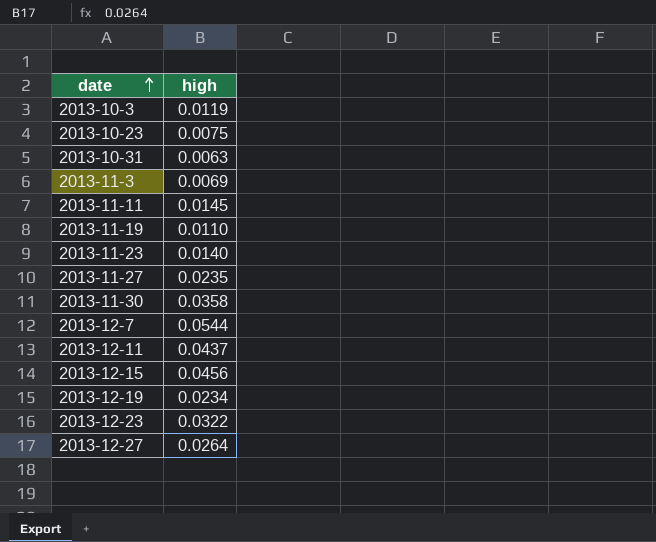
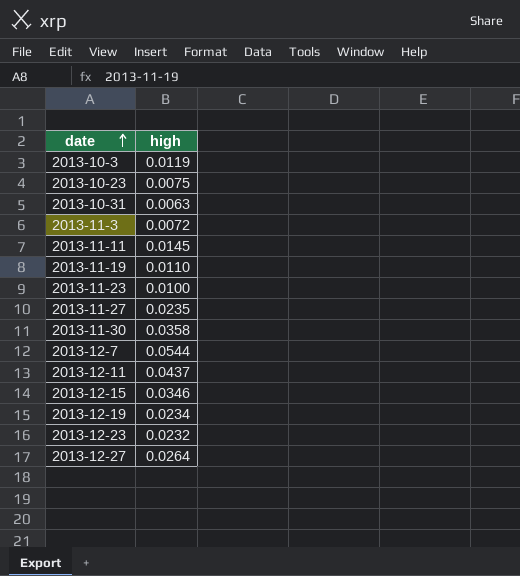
2013-11-3 | high: 0.0069 -> 0.0072
2013-11-23 | high: 0.0140 -> 0.0100
2013-12-15 | high: 0.0456 -> 0.0346
2013-12-23 | high: 0.0322 -> 0.0232

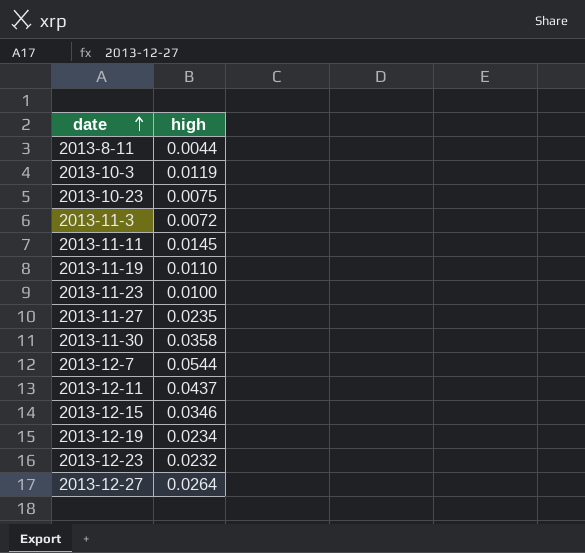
row 2013-10-31: 0.0063 -> none
row 2013-8-11: none -> 0.0044

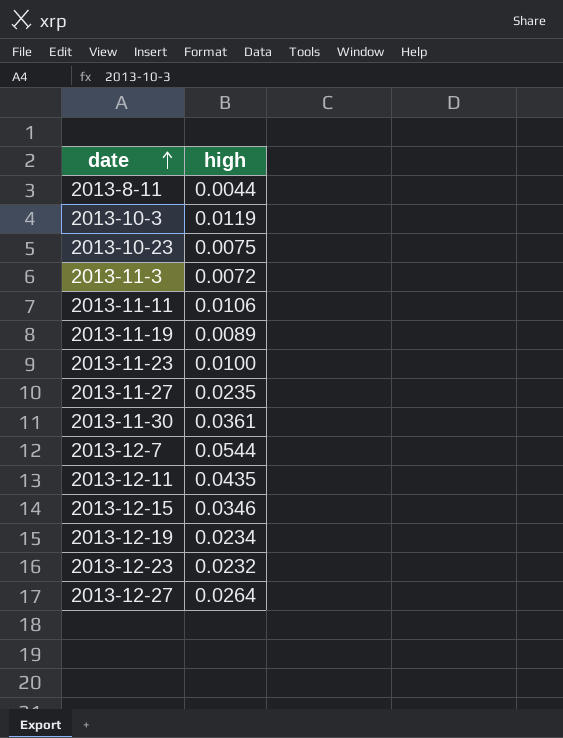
2013-11-11 | high: 0.0145 -> 0.0106
2013-11-19 | high: 0.0110 -> 0.0089
2013-11-30 | high: 0.0358 -> 0.0361
2013-12-11 | high: 0.0437 -> 0.0435

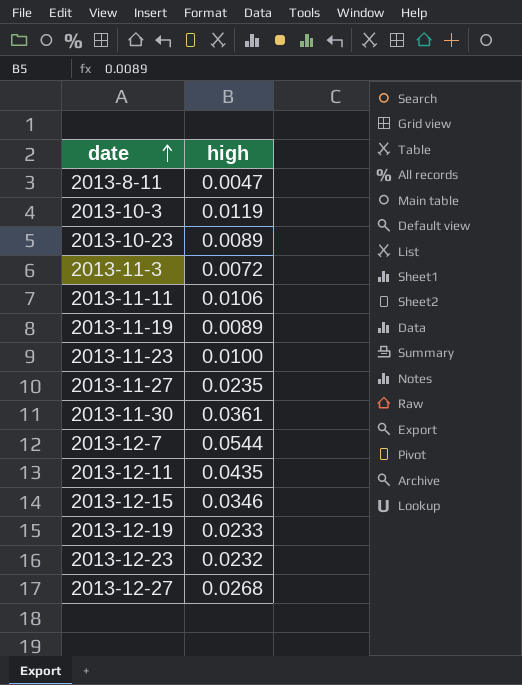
2013-8-11 | high: 0.0044 -> 0.0047
2013-10-23 | high: 0.0075 -> 0.0089
2013-12-19 | high: 0.0234 -> 0.0233
2013-12-27 | high: 0.0264 -> 0.0268

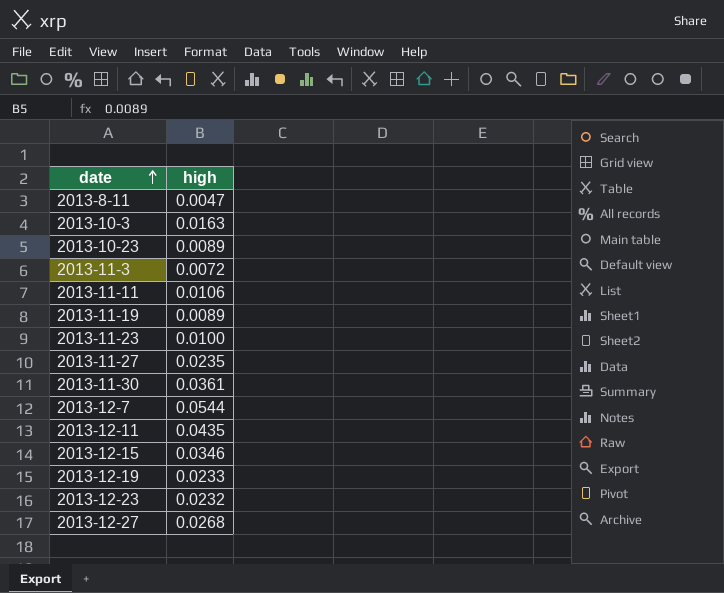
2013-10-3 | high: 0.0119 -> 0.0163

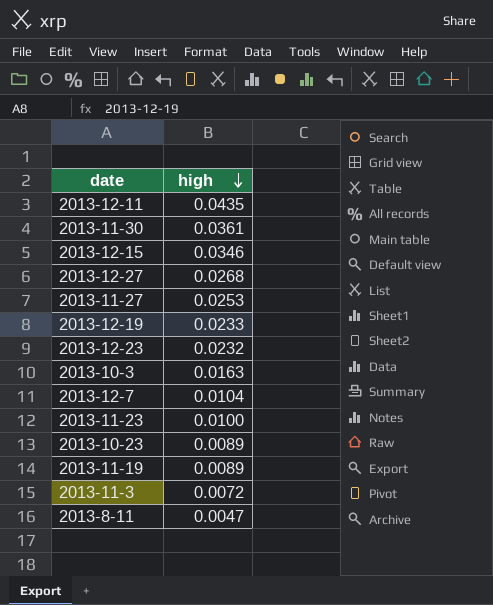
row order: date ascending -> high descending
row 2013-11-11: 0.0106 -> none
2013-11-27 | high: 0.0235 -> 0.0253
2013-12-7 | high: 0.0544 -> 0.0104

